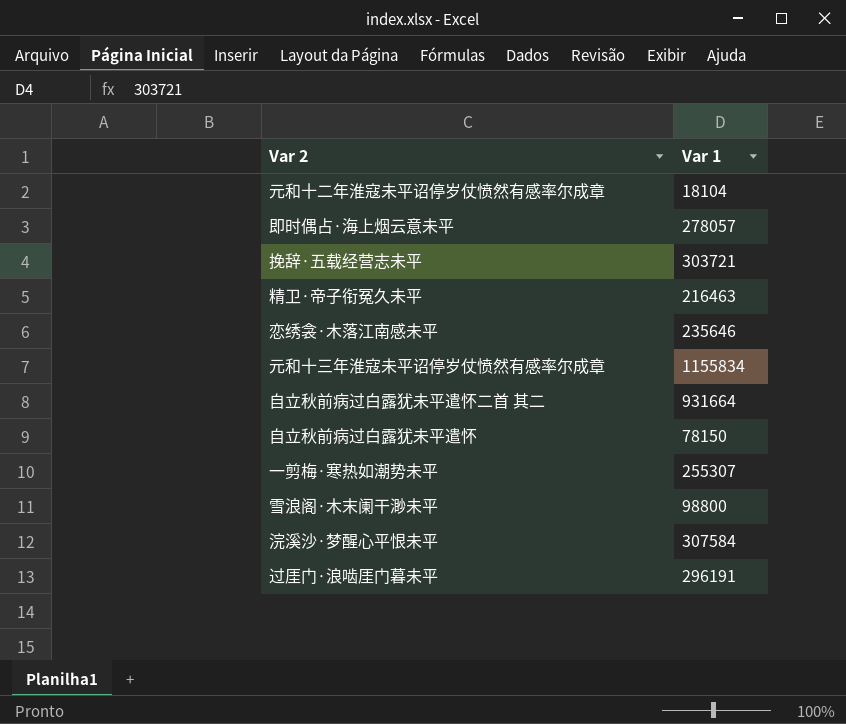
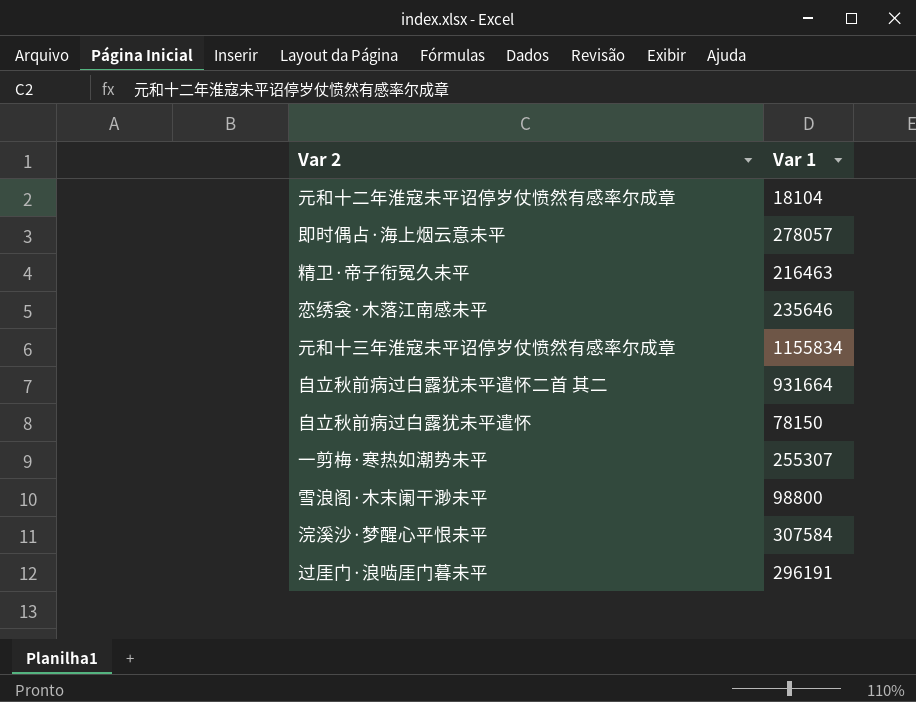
row 挽辞·五载经营志未平: 303721 -> none

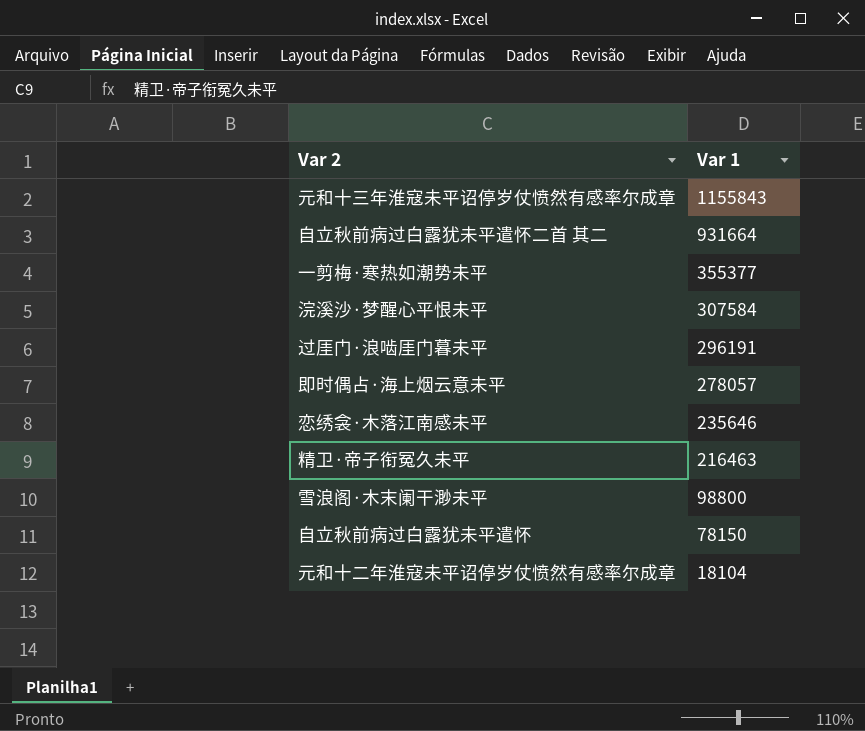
row order: none -> Var 1 descending
元和十三年淮寇未平诏停岁仗愤然有感率尔成章 | Var 1: 1155834 -> 1155843
一剪梅·寒热如潮势未平 | Var 1: 255307 -> 355377

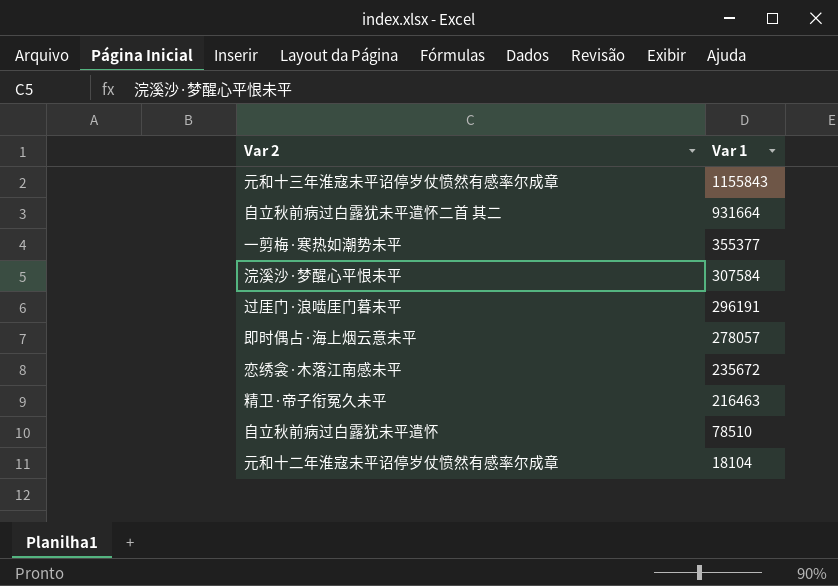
row 雪浪阁·木末阑干渺未平: 98800 -> none
恋绣衾·木落江南感未平 | Var 1: 235646 -> 235672
自立秋前病过白露犹未平遣怀 | Var 1: 78150 -> 78510

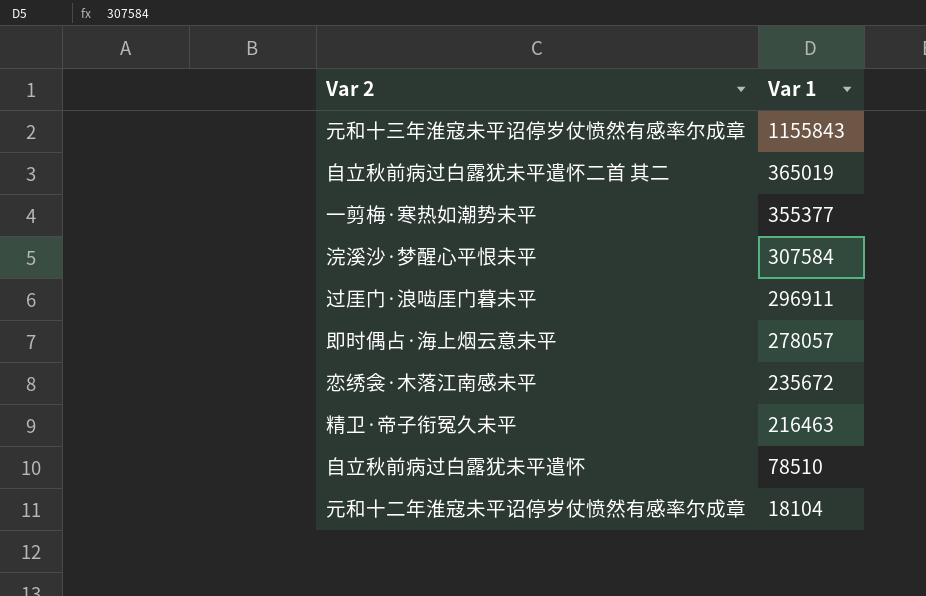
自立秋前病过白露犹未平遣怀二首 其二 | Var 1: 931664 -> 365019
过厓门·浪啮厓门暮未平 | Var 1: 296191 -> 296911

